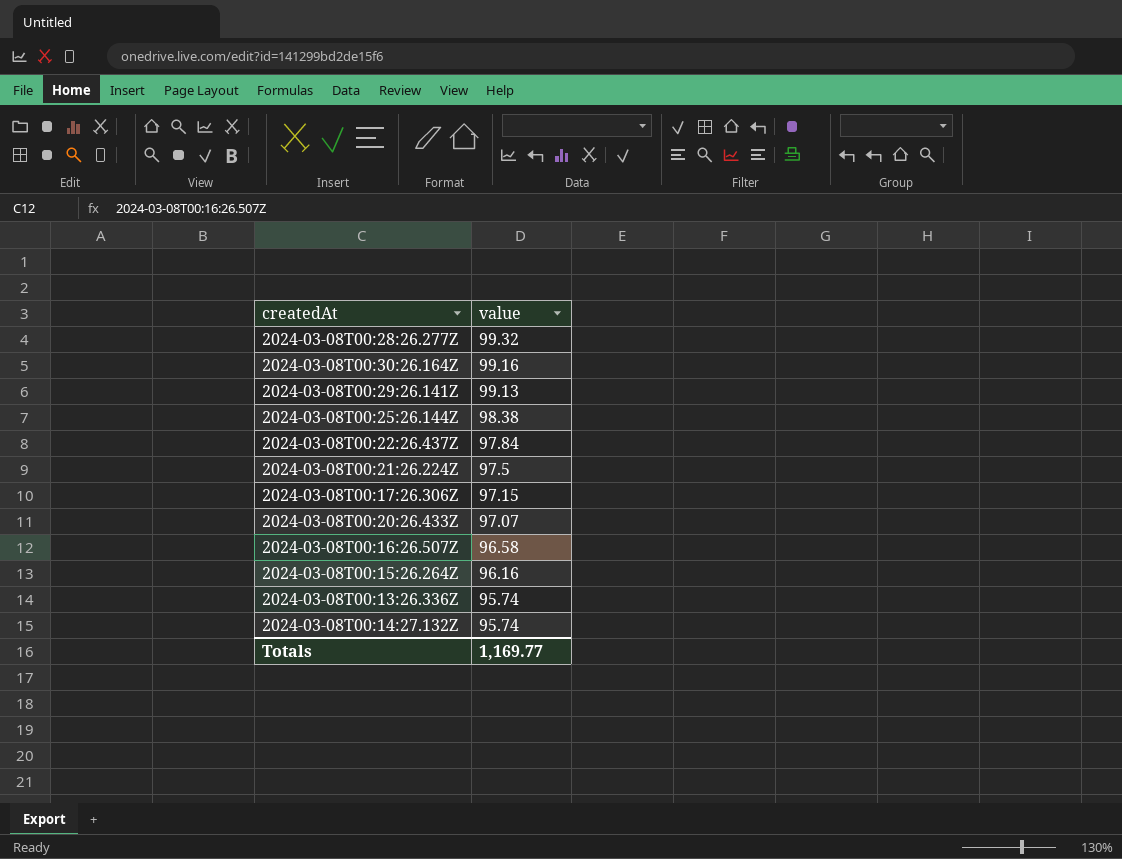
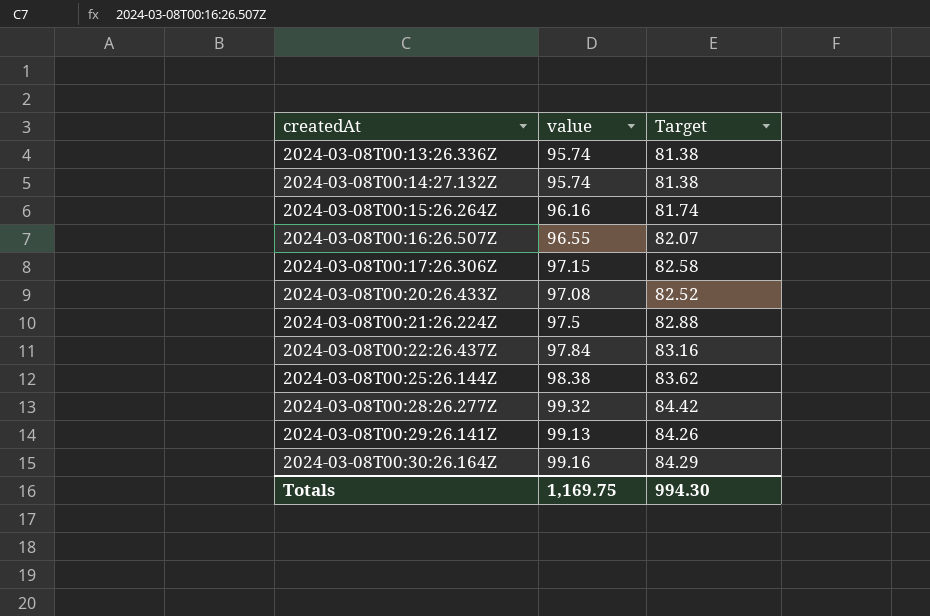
row order: value descending -> createdAt ascending
column Target | formula: none -> [value] * 0.85
2024-03-08T00:16:26.507Z | value: 96.58 -> 96.55
2024-03-08T00:20:26.433Z | value: 97.07 -> 97.08
Totals | value: 1,169.77 -> 1,169.75

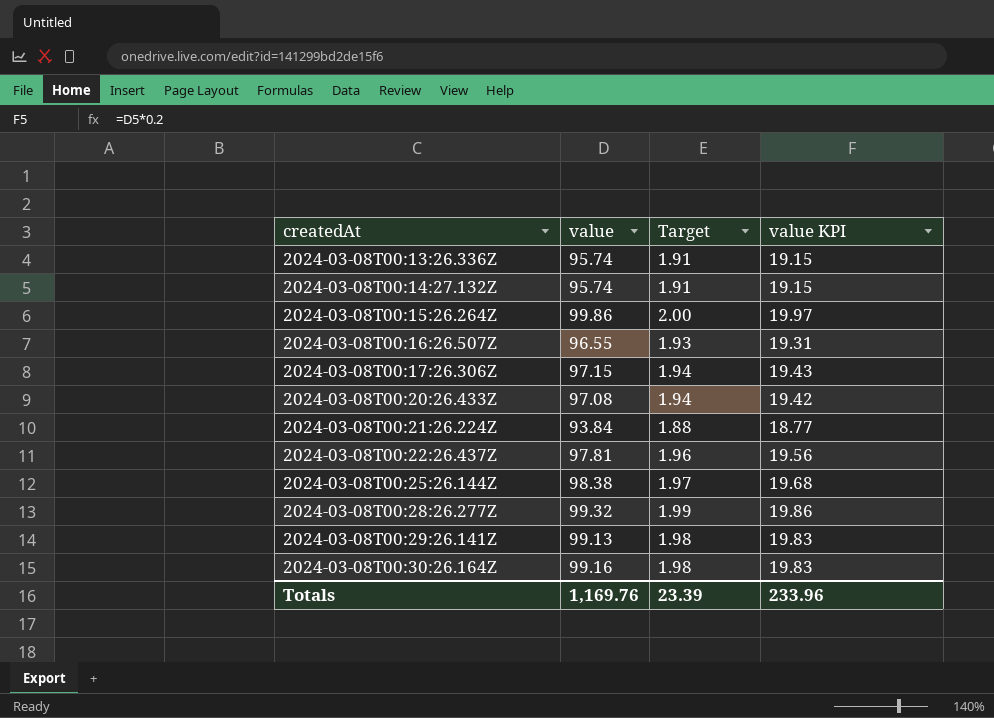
column Target | formula: [value] * 0.85 -> [value] * 0.02
column value KPI | formula: none -> [value] * 0.2
2024-03-08T00:15:26.264Z | value: 96.16 -> 99.86
2024-03-08T00:21:26.224Z | value: 97.5 -> 93.84
2024-03-08T00:22:26.437Z | value: 97.84 -> 97.81
Totals | value: 1,169.75 -> 1,169.76
Totals | Target: 994.30 -> 23.39

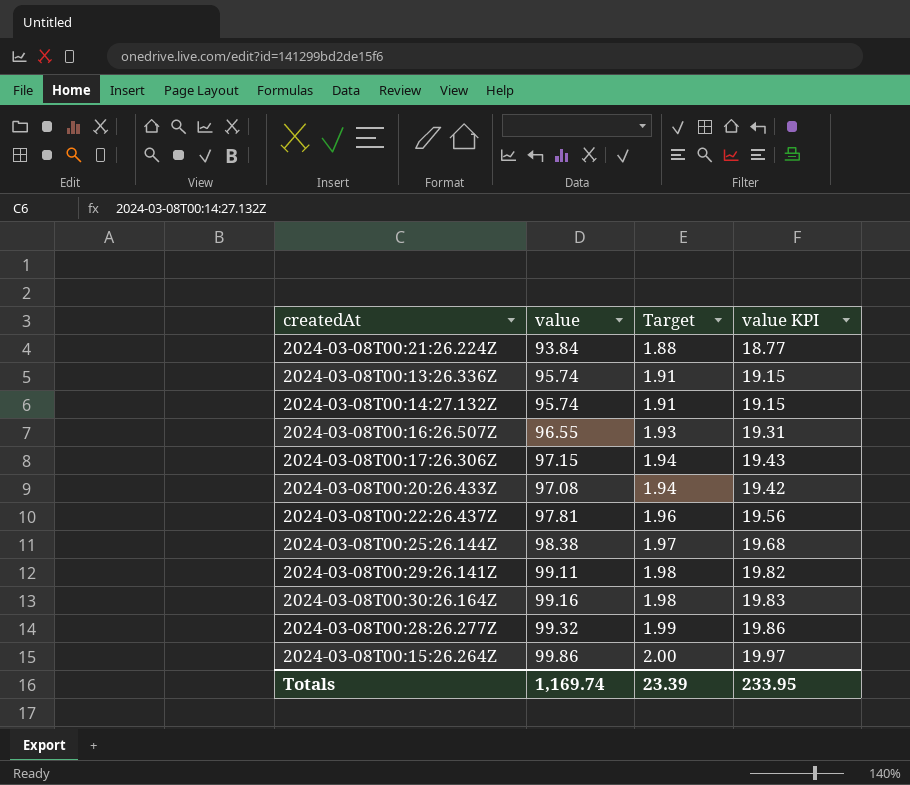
row order: createdAt ascending -> Target ascending
2024-03-08T00:29:26.141Z | value: 99.13 -> 99.11
2024-03-08T00:29:26.141Z | value KPI: 19.83 -> 19.82
Totals | value: 1,169.76 -> 1,169.74
Totals | value KPI: 233.96 -> 233.95

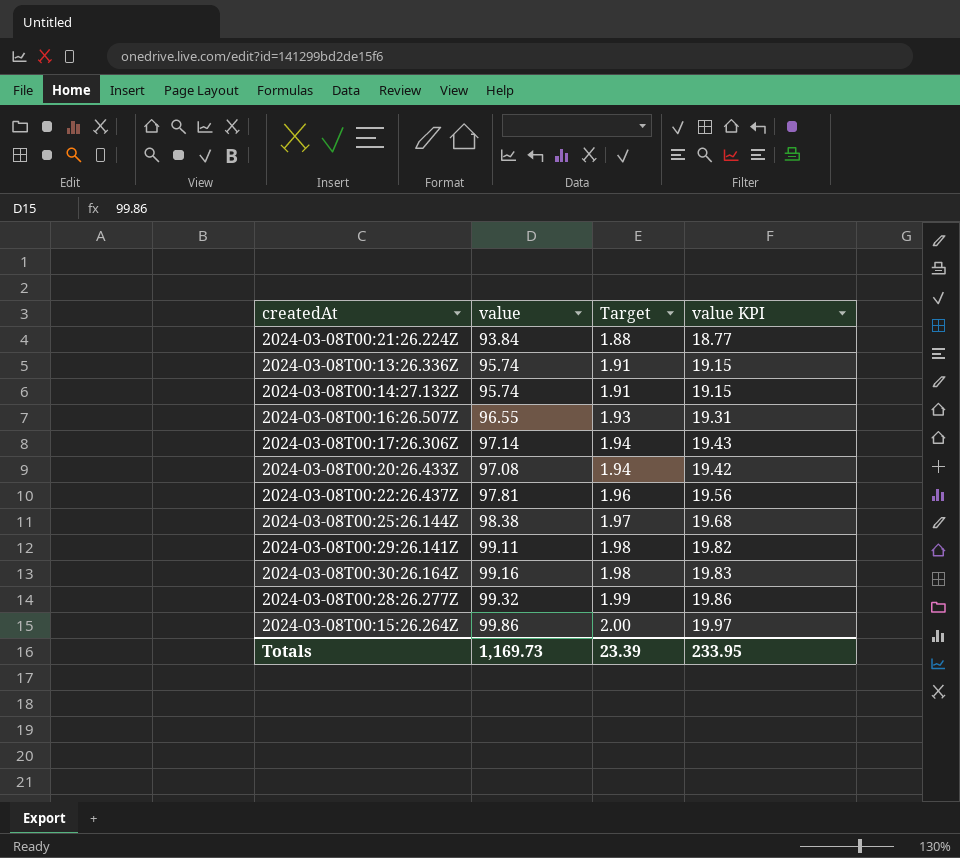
2024-03-08T00:17:26.306Z | value: 97.15 -> 97.14
Totals | value: 1,169.74 -> 1,169.73

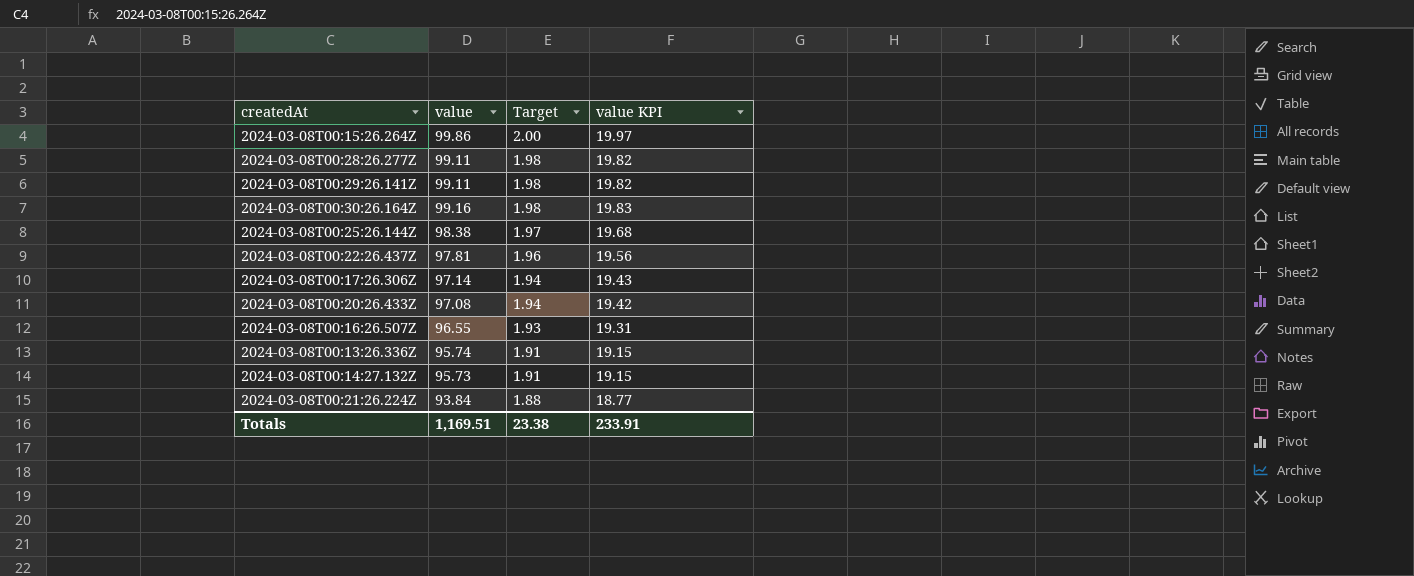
row order: Target ascending -> Target descending
2024-03-08T00:28:26.277Z | value: 99.32 -> 99.11
2024-03-08T00:28:26.277Z | Target: 1.99 -> 1.98
2024-03-08T00:28:26.277Z | value KPI: 19.86 -> 19.82
2024-03-08T00:14:27.132Z | value: 95.74 -> 95.73
Totals | value: 1,169.73 -> 1,169.51
Totals | Target: 23.39 -> 23.38
Totals | value KPI: 233.95 -> 233.91

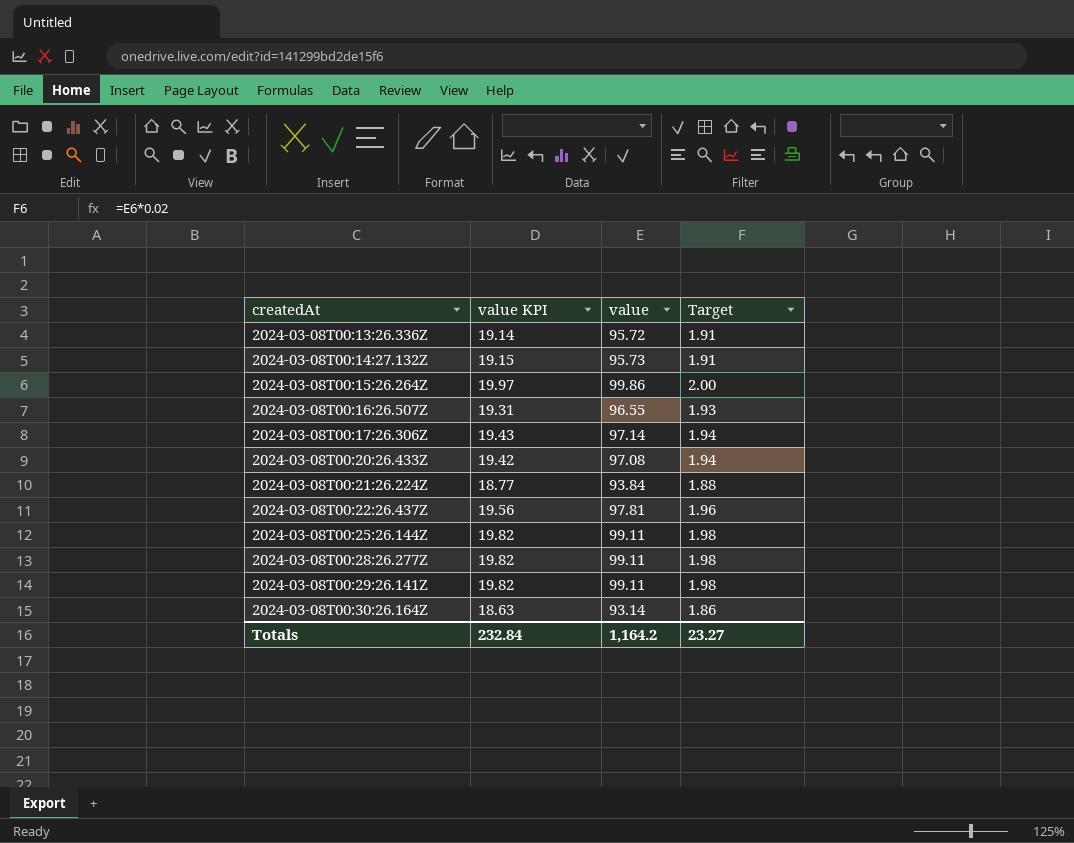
row order: Target descending -> createdAt ascending
column value KPI | position: 4 -> 2
2024-03-08T00:13:26.336Z | value KPI: 19.15 -> 19.14
2024-03-08T00:13:26.336Z | value: 95.74 -> 95.72
2024-03-08T00:25:26.144Z | value KPI: 19.68 -> 19.82
2024-03-08T00:25:26.144Z | value: 98.38 -> 99.11
2024-03-08T00:25:26.144Z | Target: 1.97 -> 1.98
2024-03-08T00:30:26.164Z | value KPI: 19.83 -> 18.63
2024-03-08T00:30:26.164Z | value: 99.16 -> 93.14
2024-03-08T00:30:26.164Z | Target: 1.98 -> 1.86
Totals | value KPI: 233.91 -> 232.84
Totals | value: 1,169.51 -> 1,164.2
Totals | Target: 23.38 -> 23.27

